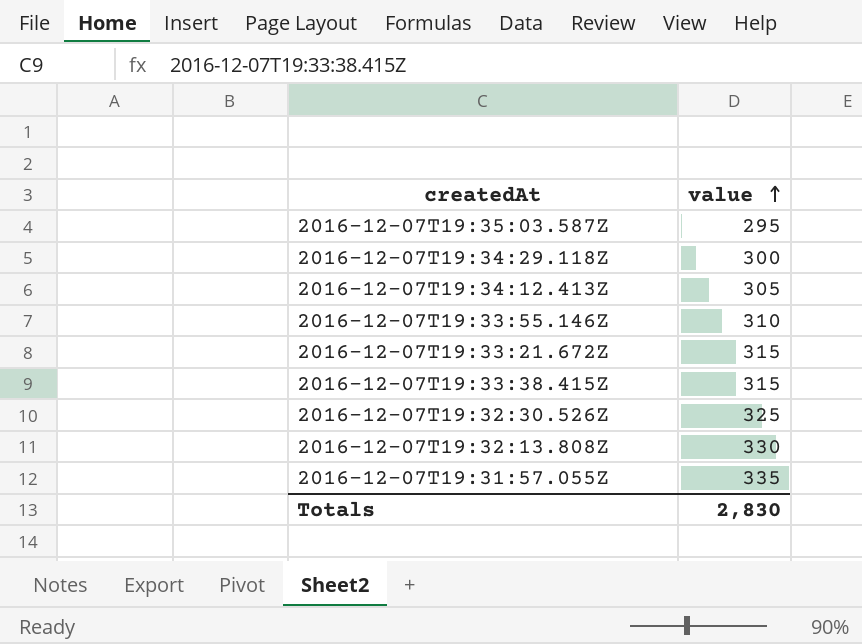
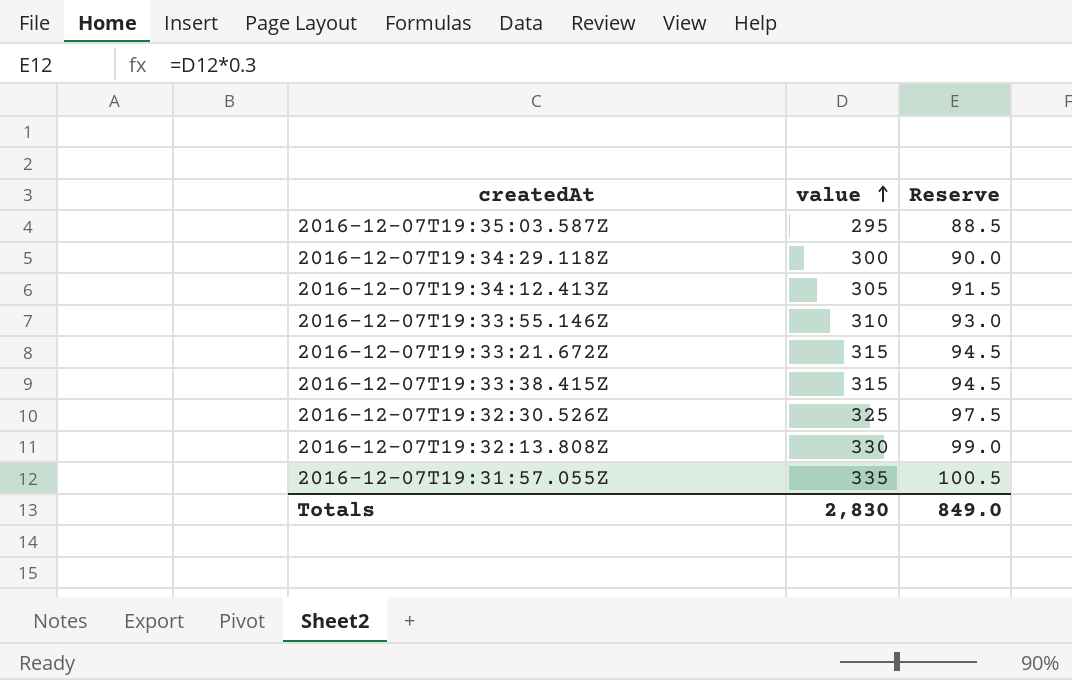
column Reserve | formula: none -> [value] * 0.3

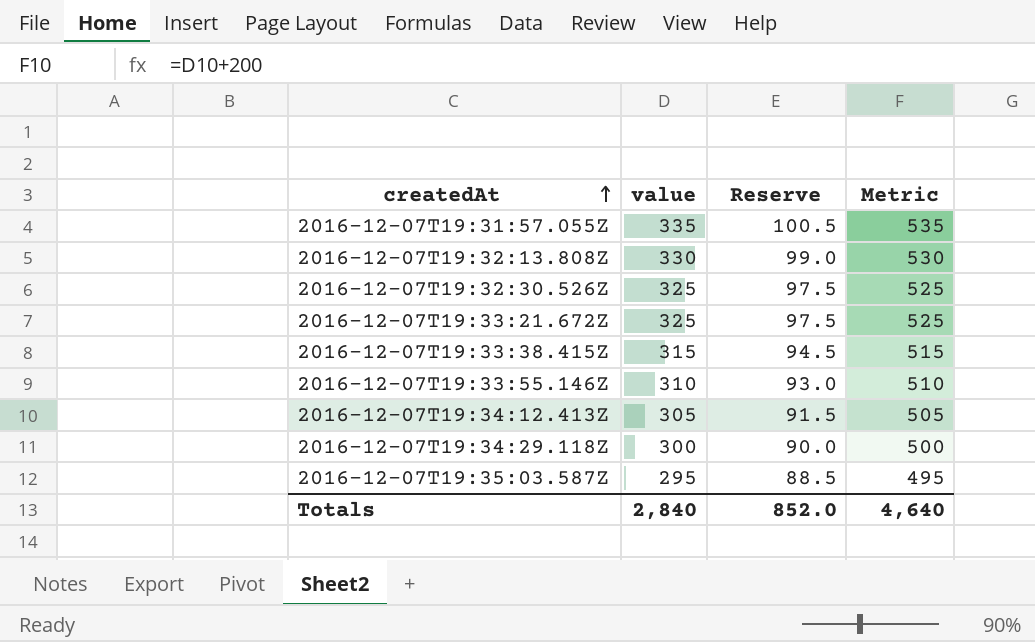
row order: value ascending -> createdAt ascending
column Metric | formula: none -> [value] + 200
2016-12-07T19:33:21.672Z | value: 315 -> 325
2016-12-07T19:33:21.672Z | Reserve: 94.5 -> 97.5
Totals | value: 2,830 -> 2,840
Totals | Reserve: 849.0 -> 852.0

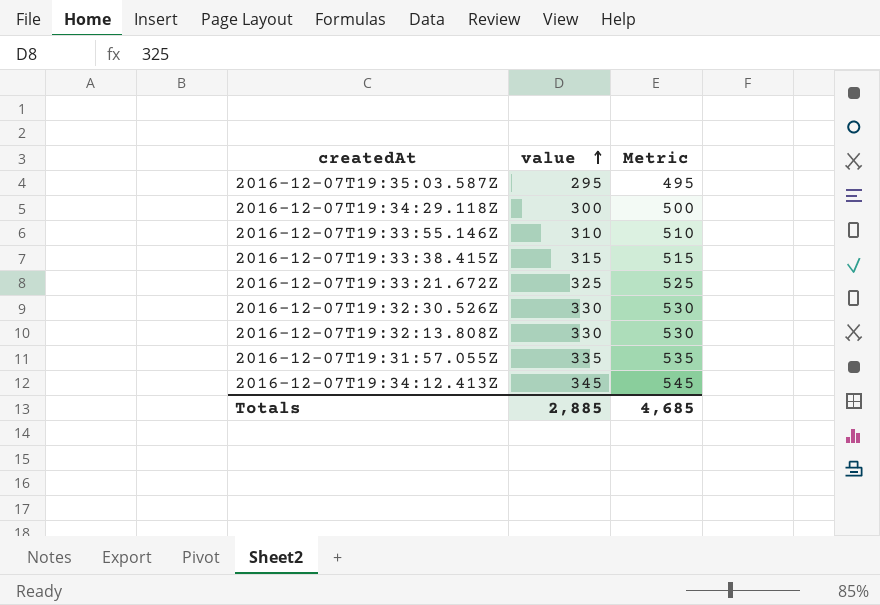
row order: createdAt ascending -> value ascending
column Reserve | formula: [value] * 0.3 -> none
2016-12-07T19:32:30.526Z | value: 325 -> 330
2016-12-07T19:32:30.526Z | Metric: 525 -> 530
2016-12-07T19:34:12.413Z | value: 305 -> 345
2016-12-07T19:34:12.413Z | Metric: 505 -> 545
Totals | value: 2,840 -> 2,885
Totals | Metric: 4,640 -> 4,685

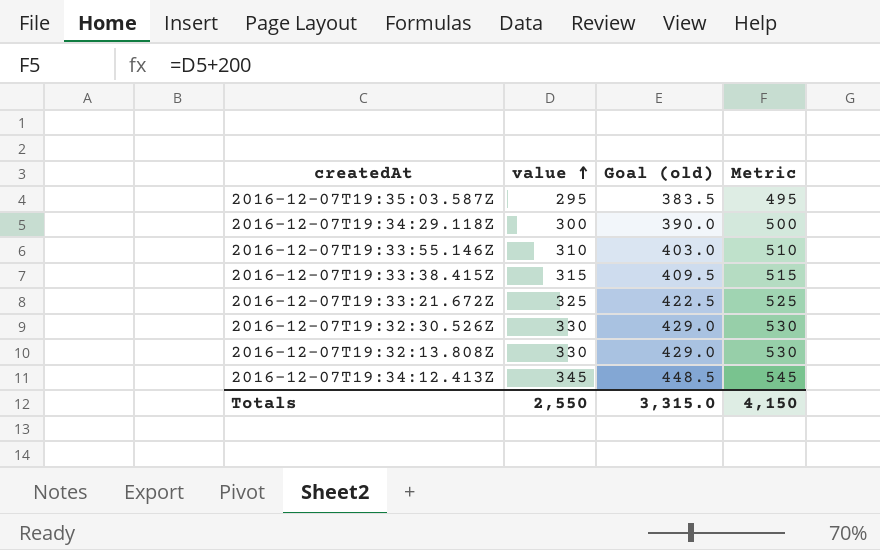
column Goal (old) | formula: none -> [value] * 1.3
row 2016-12-07T19:31:57.055Z: 335 | 535 -> none
Totals | value: 2,885 -> 2,550
Totals | Metric: 4,685 -> 4,150

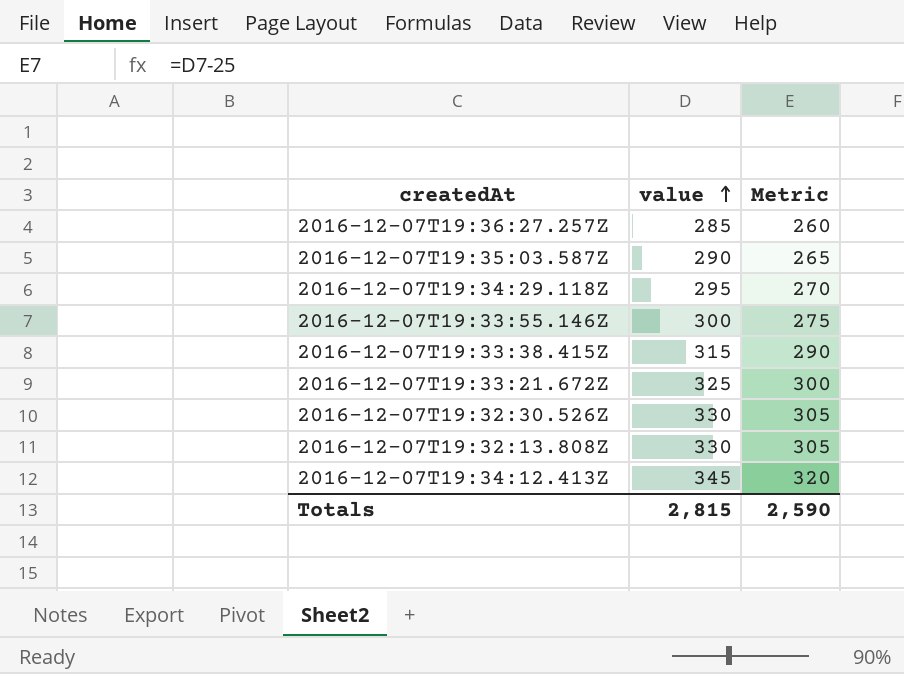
column Goal (old) | formula: [value] * 1.3 -> none
column Metric | formula: [value] + 200 -> [value] - 25
row 2016-12-07T19:36:27.257Z: none -> 285 | 260
2016-12-07T19:35:03.587Z | value: 295 -> 290
2016-12-07T19:34:29.118Z | value: 300 -> 295
2016-12-07T19:33:55.146Z | value: 310 -> 300
Totals | value: 2,550 -> 2,815
Totals | Metric: 4,150 -> 2,590

